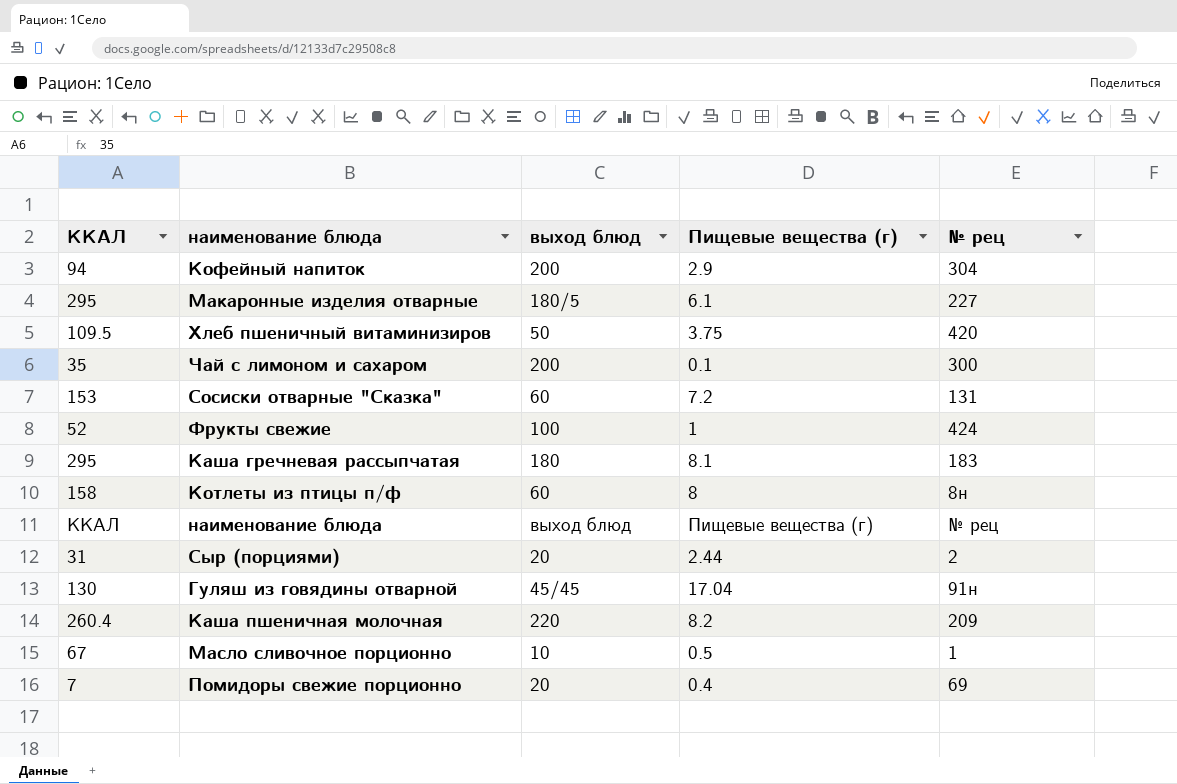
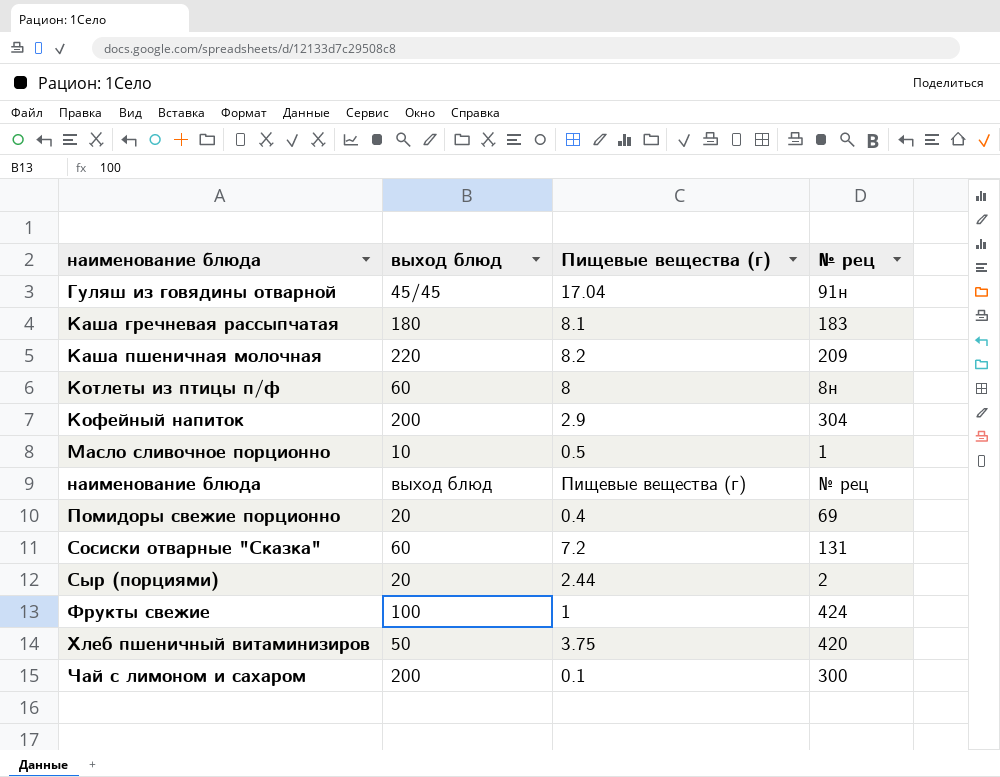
row order: none -> наименование блюда ascending
column ККАЛ | position: 1 -> none
row Макаронные изделия отварные: 295 | 180/5 | 6.1 | 227 -> none

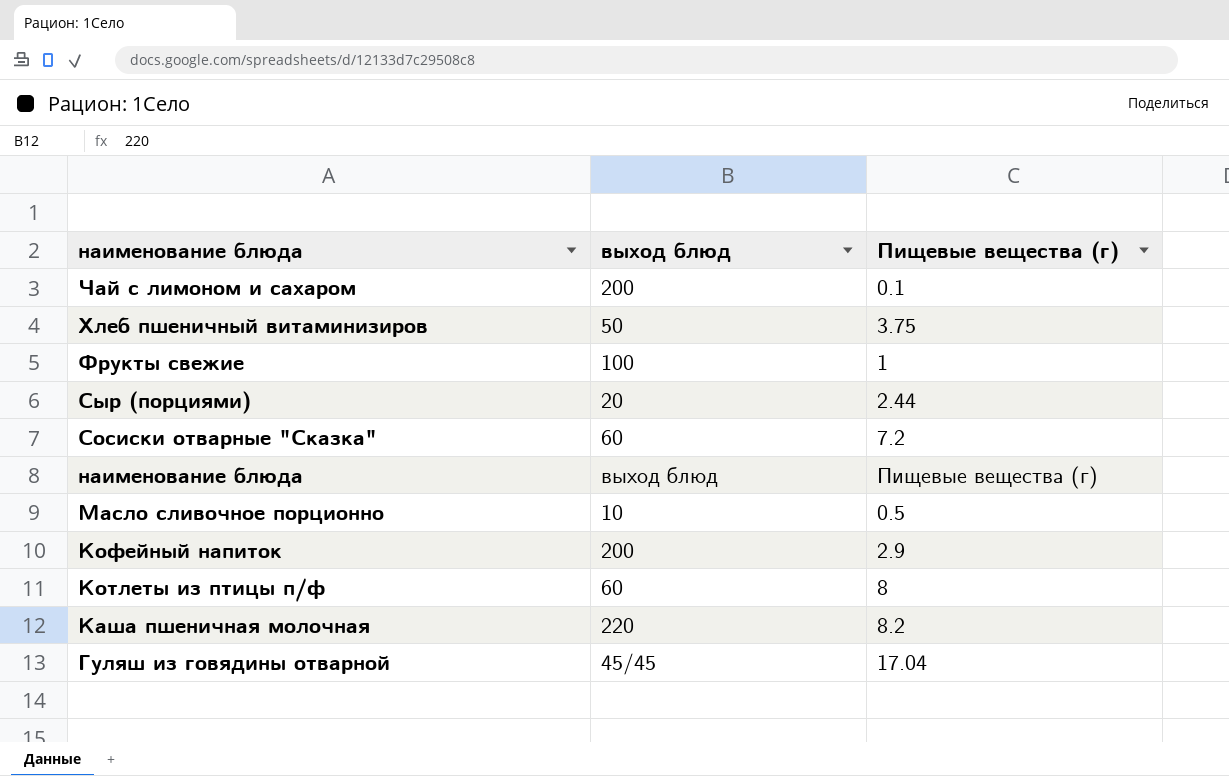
row order: наименование блюда ascending -> наименование блюда descending
column № рец | position: 4 -> none
row Каша гречневая рассыпчатая: 180 | 8.1 | 183 -> none
row Помидоры свежие порционно: 20 | 0.4 | 69 -> none

